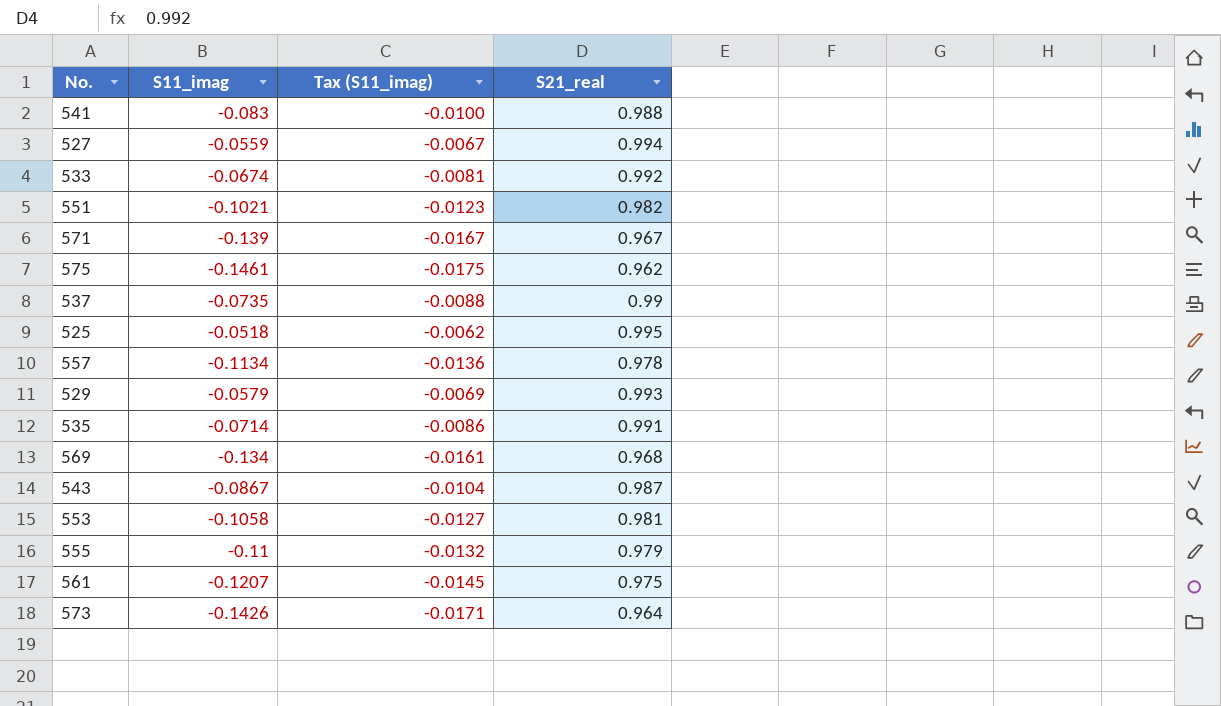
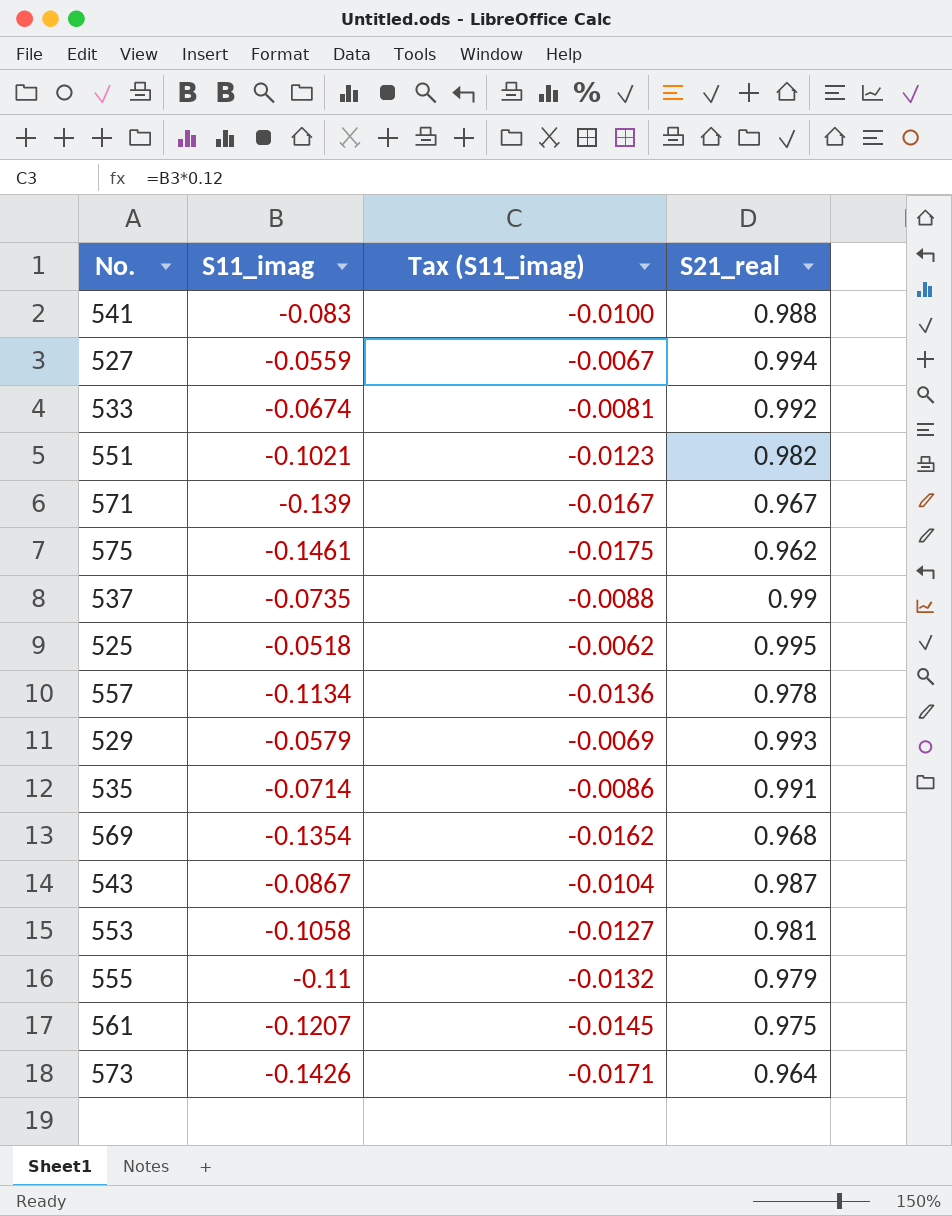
569 | S11_imag: -0.134 -> -0.1354
569 | Tax (S11_imag): -0.0161 -> -0.0162

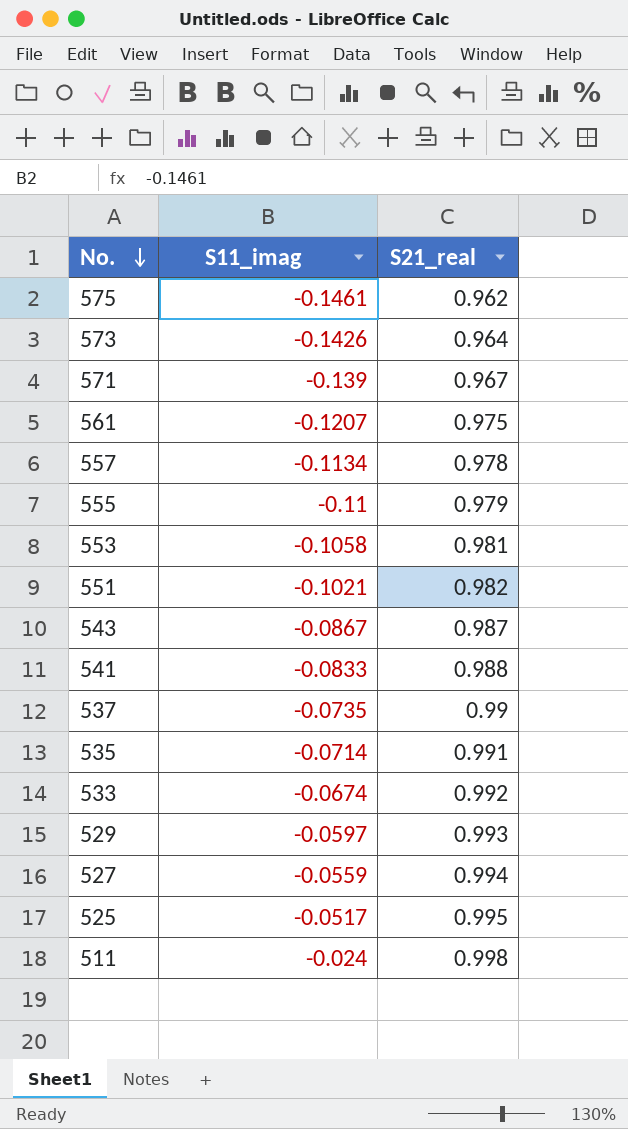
row order: none -> No. descending
column Tax (S11_imag) | formula: [S11_imag] * 0.12 -> none
row 569: -0.1354 | -0.0162 | 0.968 -> none
541 | S11_imag: -0.083 -> -0.0833
529 | S11_imag: -0.0579 -> -0.0597
525 | S11_imag: -0.0518 -> -0.0517
row 511: none -> -0.024 | 0.998

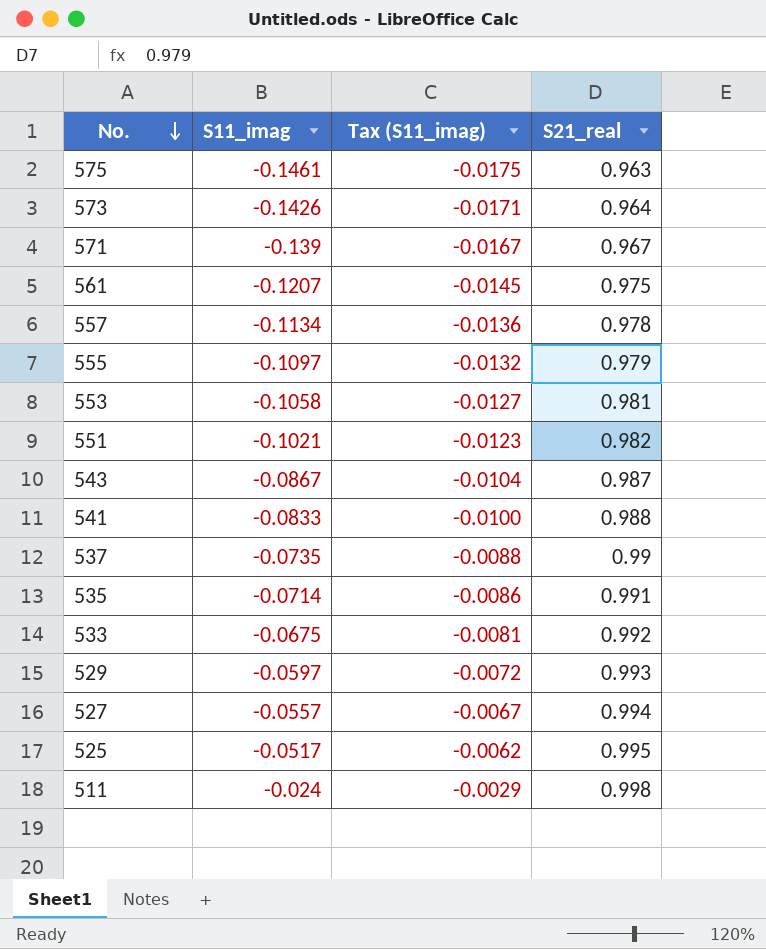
column Tax (S11_imag) | formula: none -> [S11_imag] * 0.12
575 | S21_real: 0.962 -> 0.963
555 | S11_imag: -0.11 -> -0.1097
533 | S11_imag: -0.0674 -> -0.0675
527 | S11_imag: -0.0559 -> -0.0557

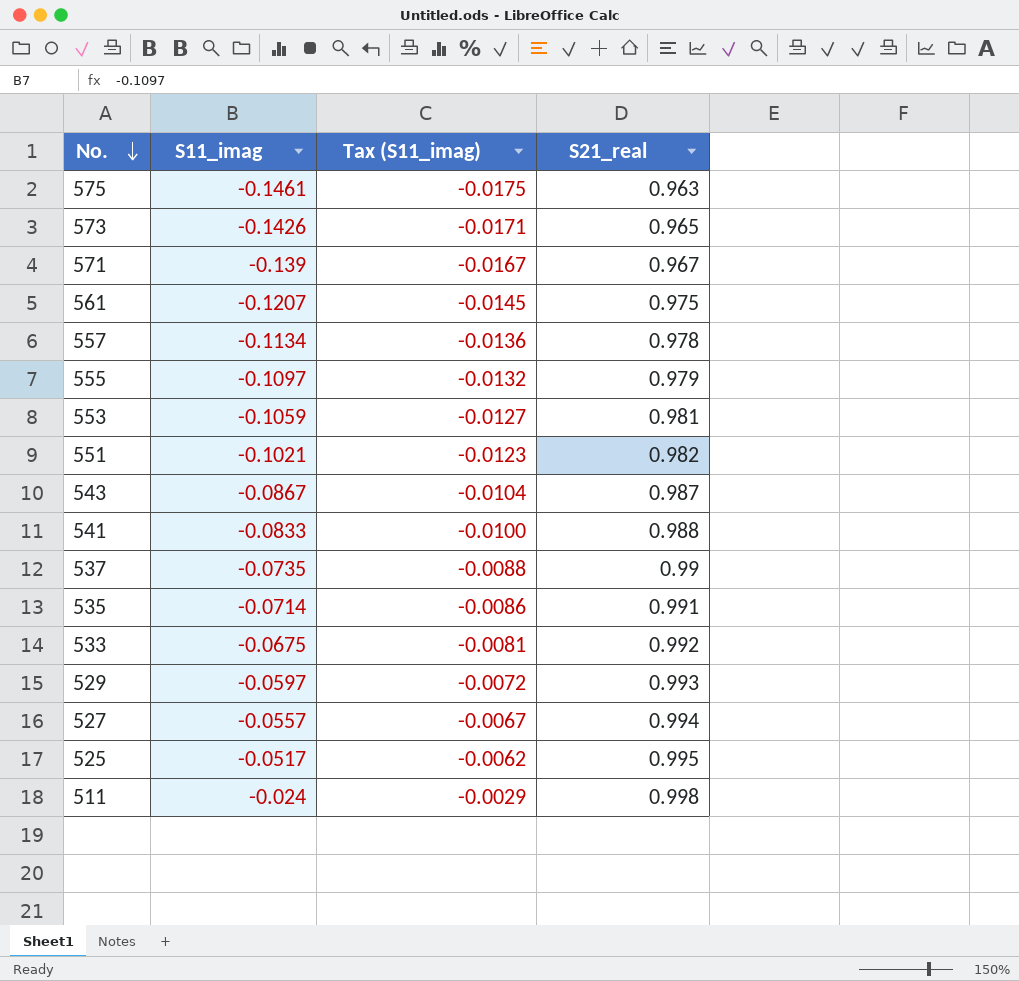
573 | S21_real: 0.964 -> 0.965
553 | S11_imag: -0.1058 -> -0.1059

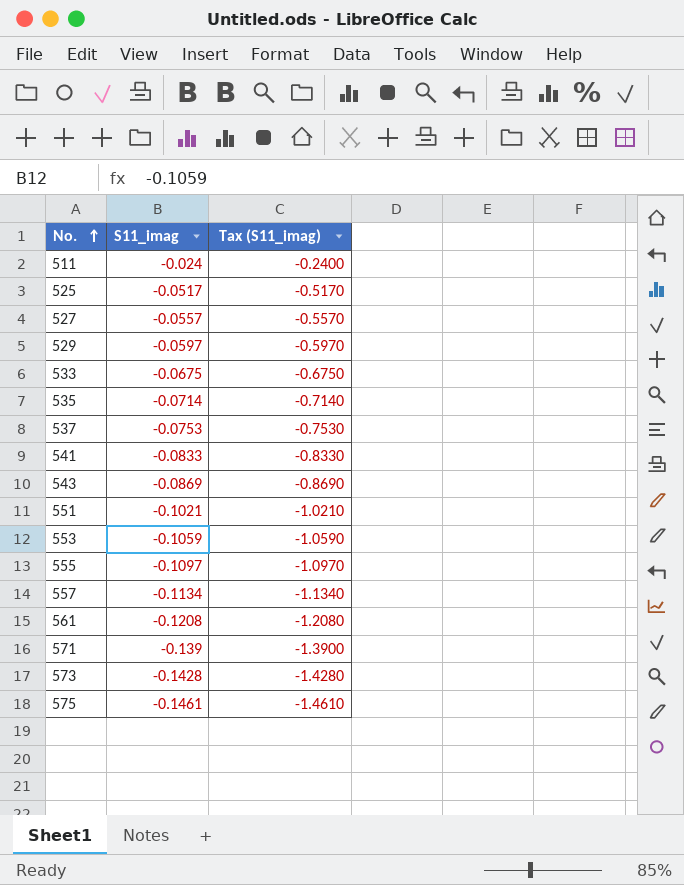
row order: No. descending -> No. ascending
column S21_real | position: 4 -> none
column Tax (S11_imag) | formula: [S11_imag] * 0.12 -> [S11_imag] * 10
537 | S11_imag: -0.0735 -> -0.0753
543 | S11_imag: -0.0867 -> -0.0869
561 | S11_imag: -0.1207 -> -0.1208
573 | S11_imag: -0.1426 -> -0.1428

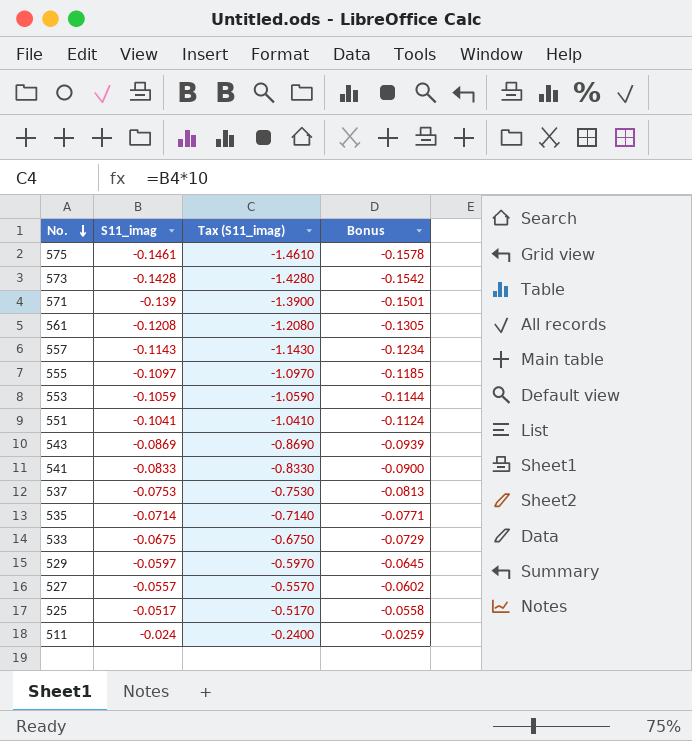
row order: No. ascending -> No. descending
column Bonus | formula: none -> [S11_imag] * 1.08
557 | S11_imag: -0.1134 -> -0.1143
557 | Tax (S11_imag): -1.1340 -> -1.1430
551 | S11_imag: -0.1021 -> -0.1041
551 | Tax (S11_imag): -1.0210 -> -1.0410

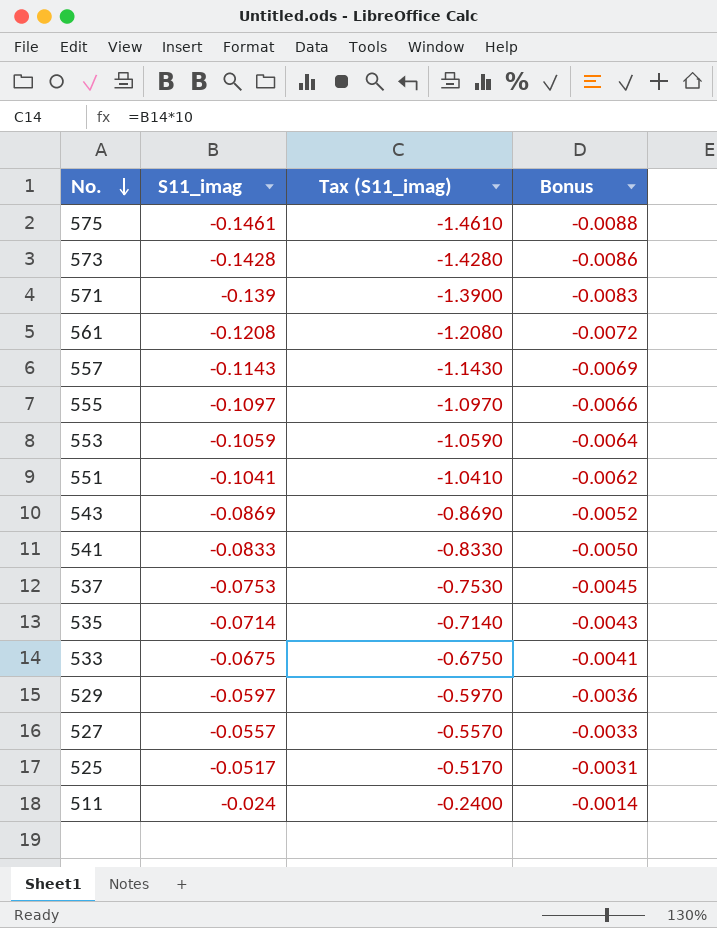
column Bonus | formula: [S11_imag] * 1.08 -> [S11_imag] * 0.06

